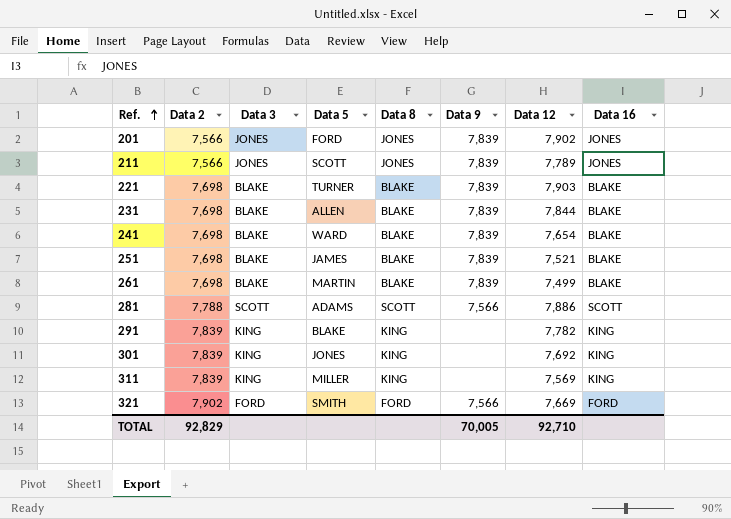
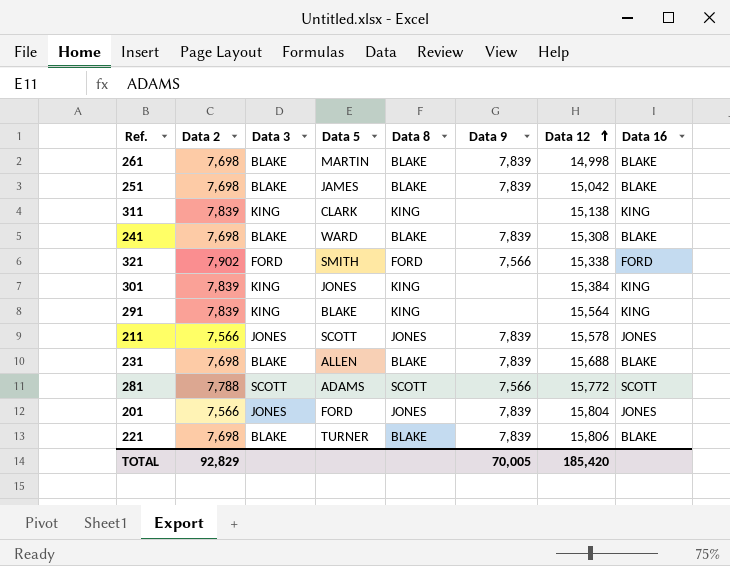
row order: Ref. ascending -> Data 12 ascending
261 | Data 12: 7,499 -> 14,998
251 | Data 12: 7,521 -> 15,042
311 | Data 5: MILLER -> CLARK
311 | Data 12: 7,569 -> 15,138
241 | Data 12: 7,654 -> 15,308
321 | Data 12: 7,669 -> 15,338
301 | Data 12: 7,692 -> 15,384
291 | Data 12: 7,782 -> 15,564
211 | Data 12: 7,789 -> 15,578
231 | Data 12: 7,844 -> 15,688
281 | Data 12: 7,886 -> 15,772
201 | Data 12: 7,902 -> 15,804
221 | Data 12: 7,903 -> 15,806
TOTAL | Data 12: 92,710 -> 185,420

